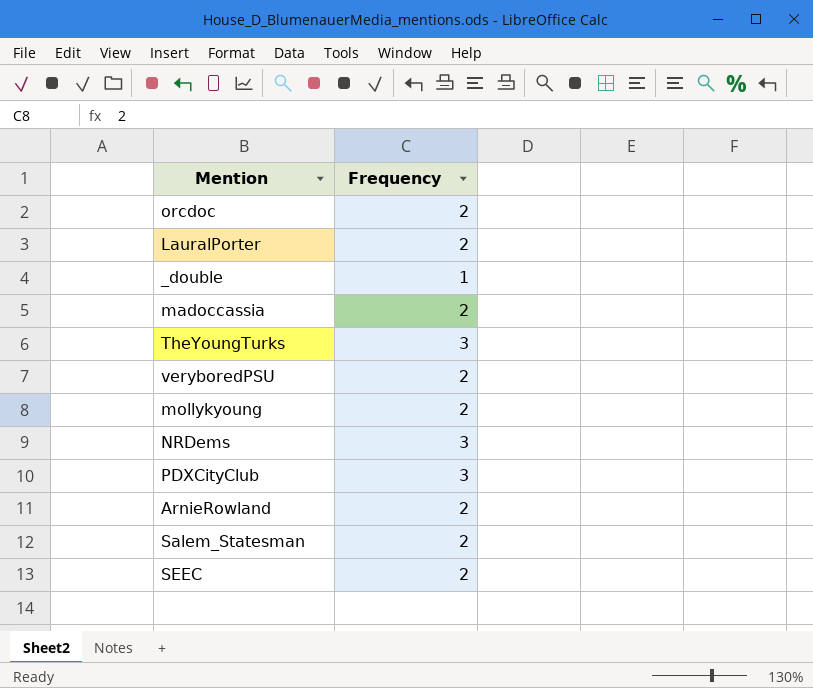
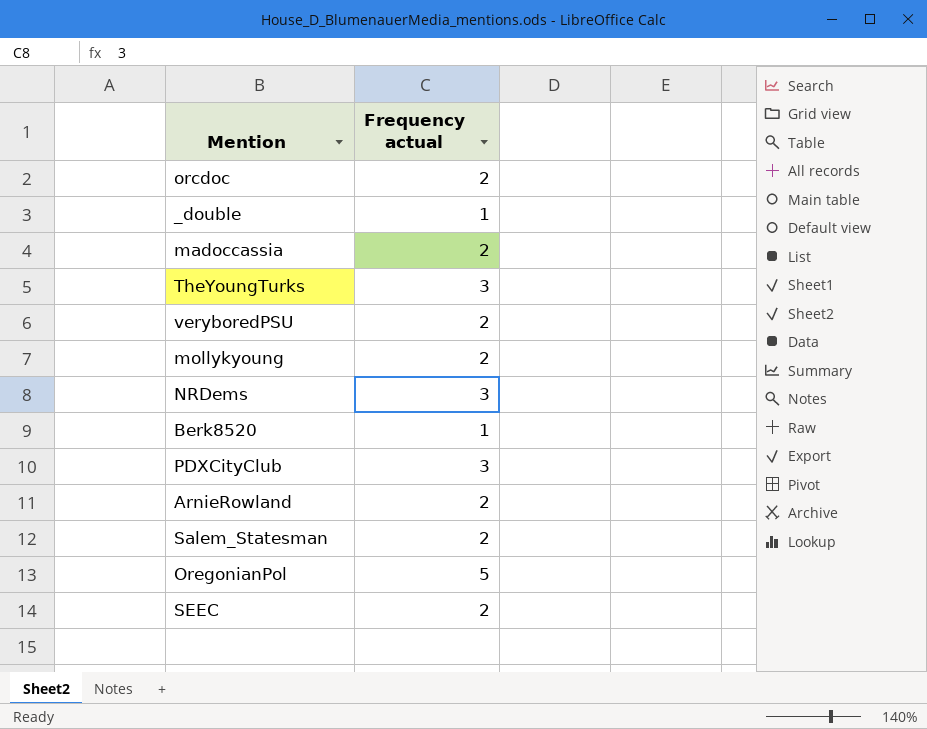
column name: Frequency -> Frequency actual
row LauralPorter: 2 -> none
row Berk8520: none -> 1
row OregonianPol: none -> 5

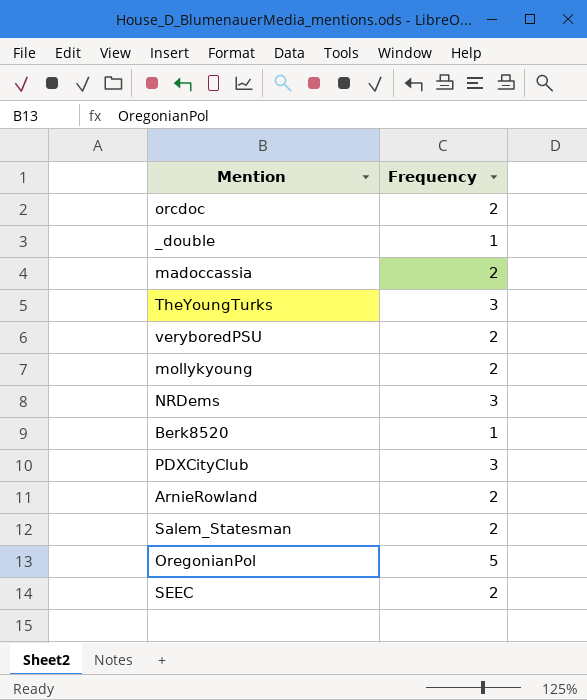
column name: Frequency actual -> Frequency

